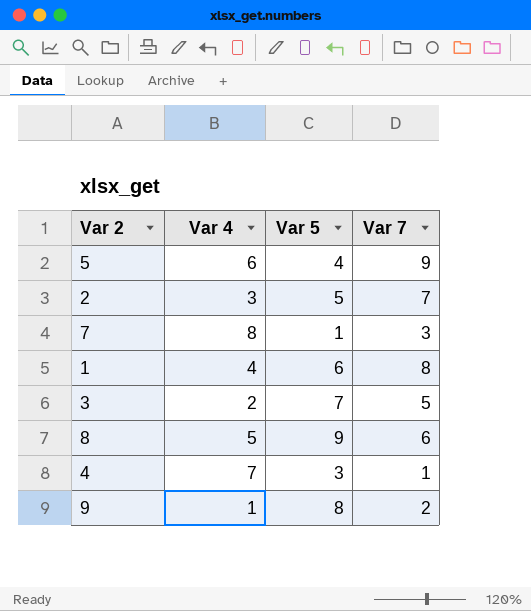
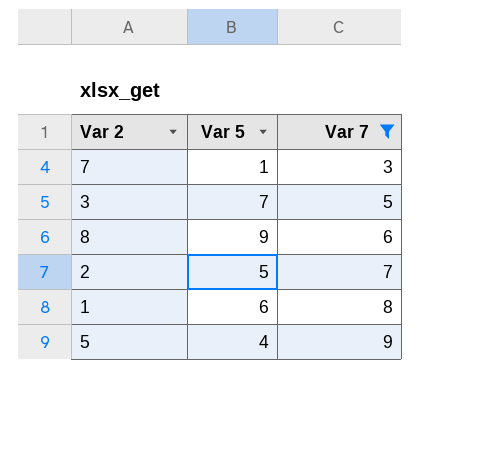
filter: none -> Var 7 >= 3
row order: none -> Var 7 ascending
column Var 4 | position: 2 -> none

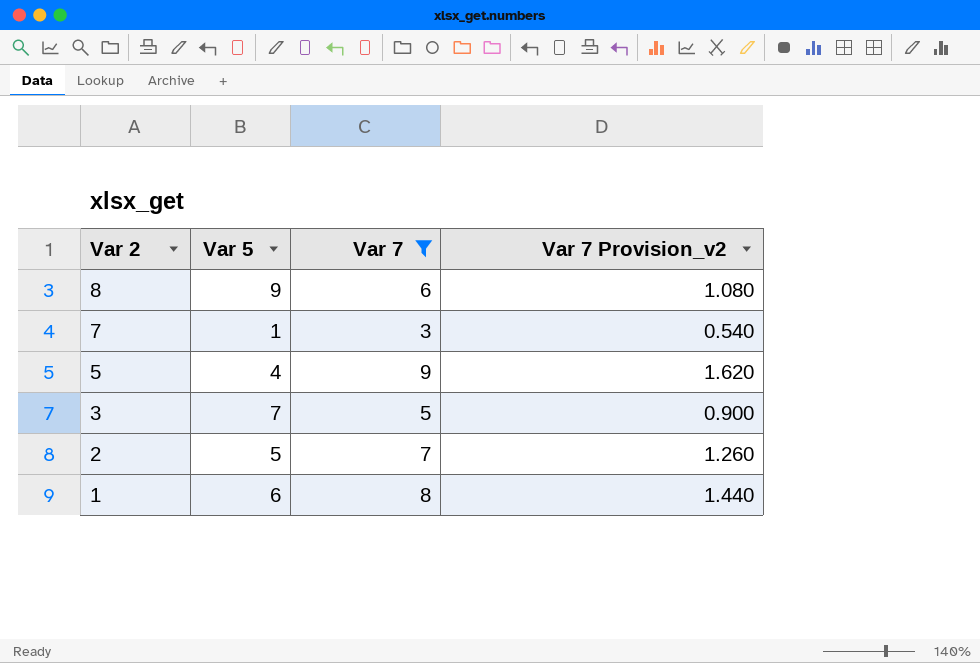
row order: Var 7 ascending -> Var 2 descending
column Var 7 Provision_v2 | formula: none -> [Var 7] * 0.18

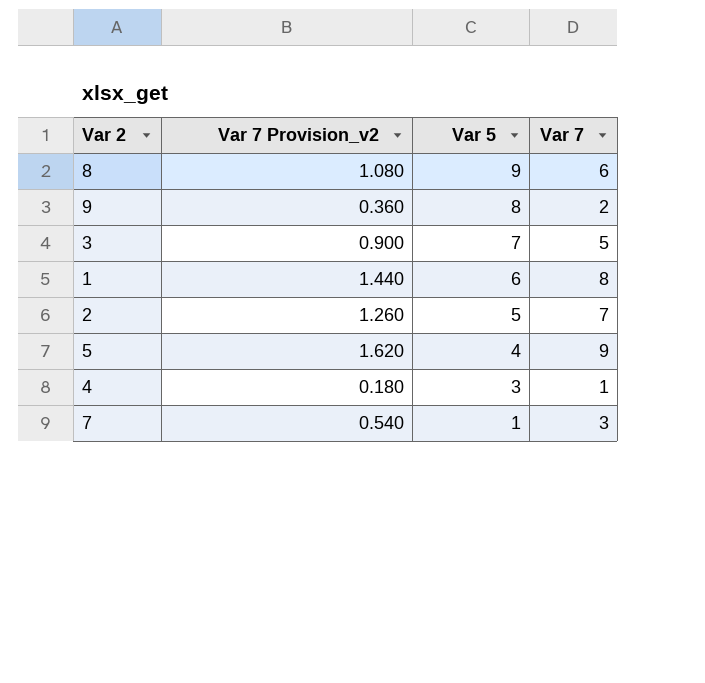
filter: Var 7 >= 3 -> none
row order: Var 2 descending -> Var 5 descending
column Var 7 Provision_v2 | position: 4 -> 2

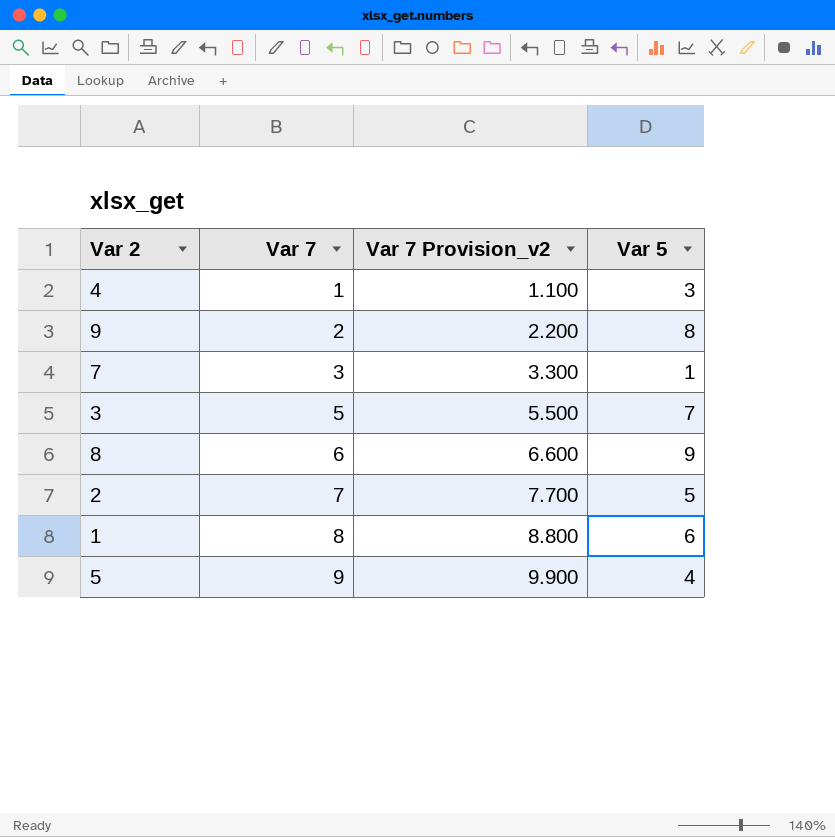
row order: Var 5 descending -> Var 7 ascending
column Var 7 | position: 4 -> 2
column Var 7 Provision_v2 | formula: [Var 7] * 0.18 -> [Var 7] * 1.1

